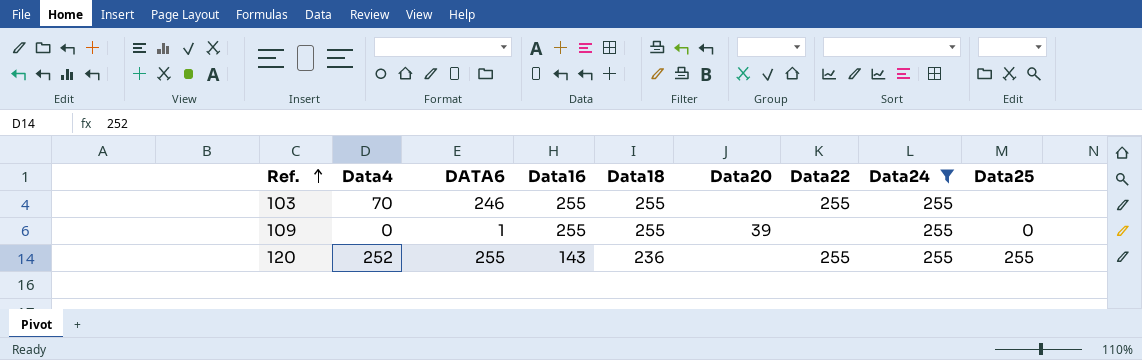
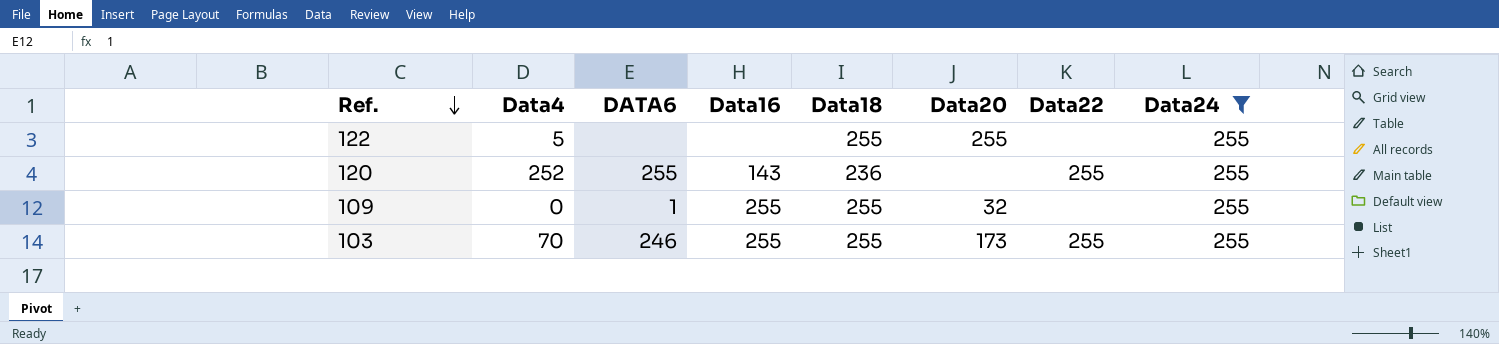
row order: Ref. ascending -> Ref. descending
column Data25 | position: 9 -> none
row 122: none -> 5 | none | none | 255 | 255 | none | 255
109 | Data20: 39 -> 32
103 | Data20: none -> 173

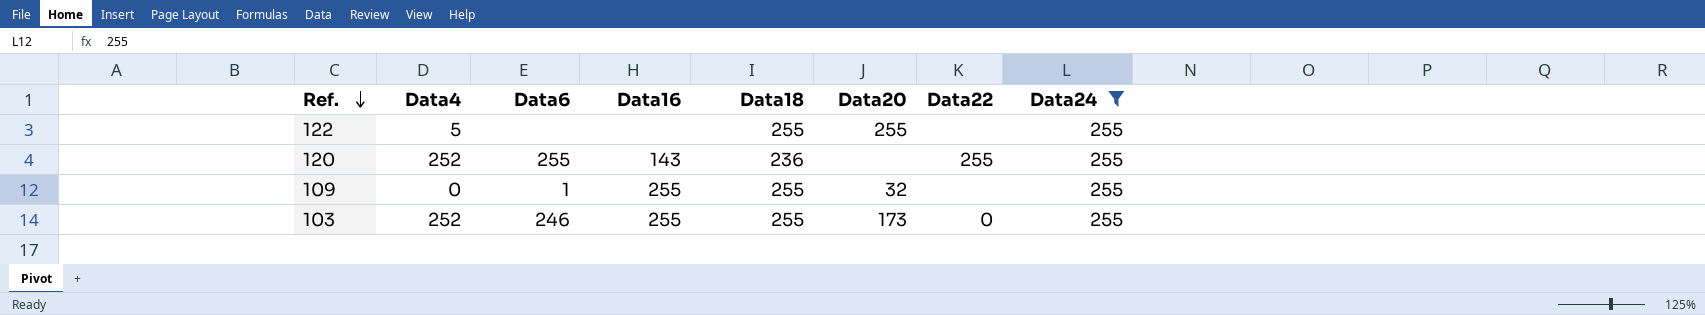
column name: DATA6 -> Data6
103 | Data4: 70 -> 252
103 | Data22: 255 -> 0

